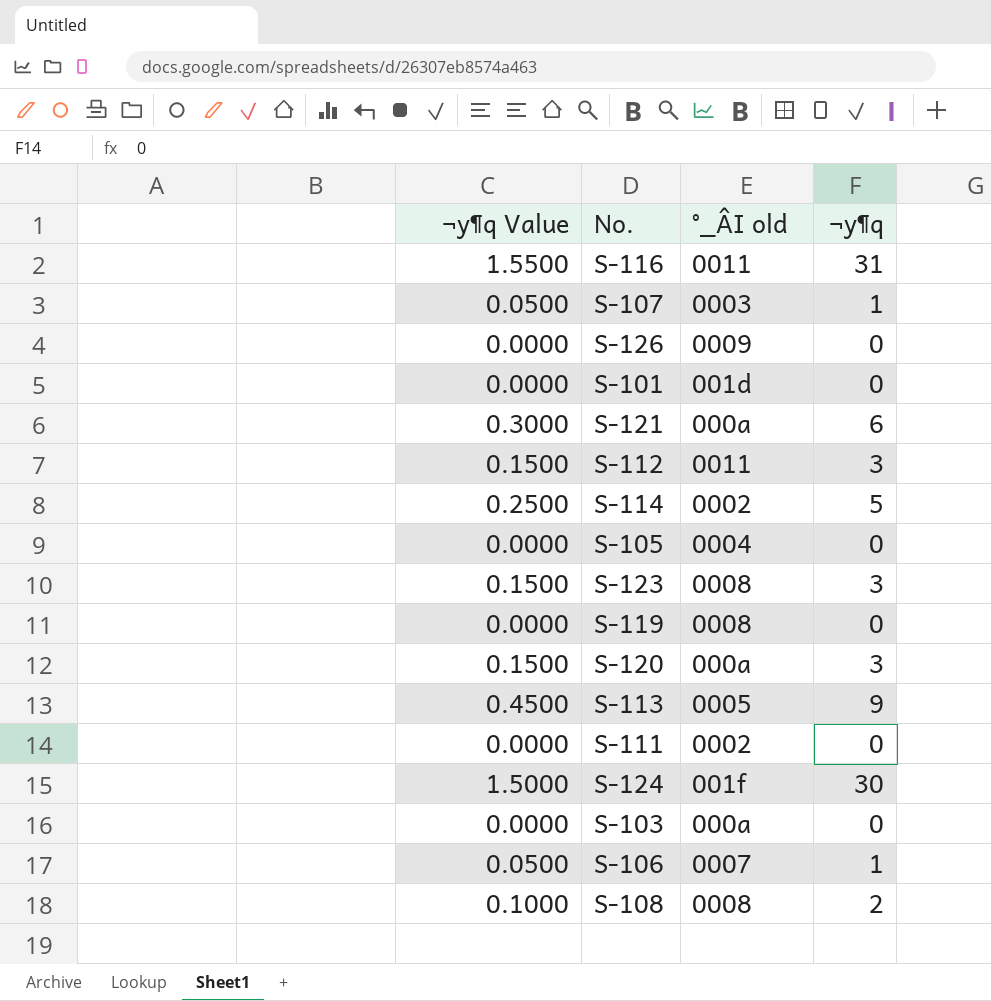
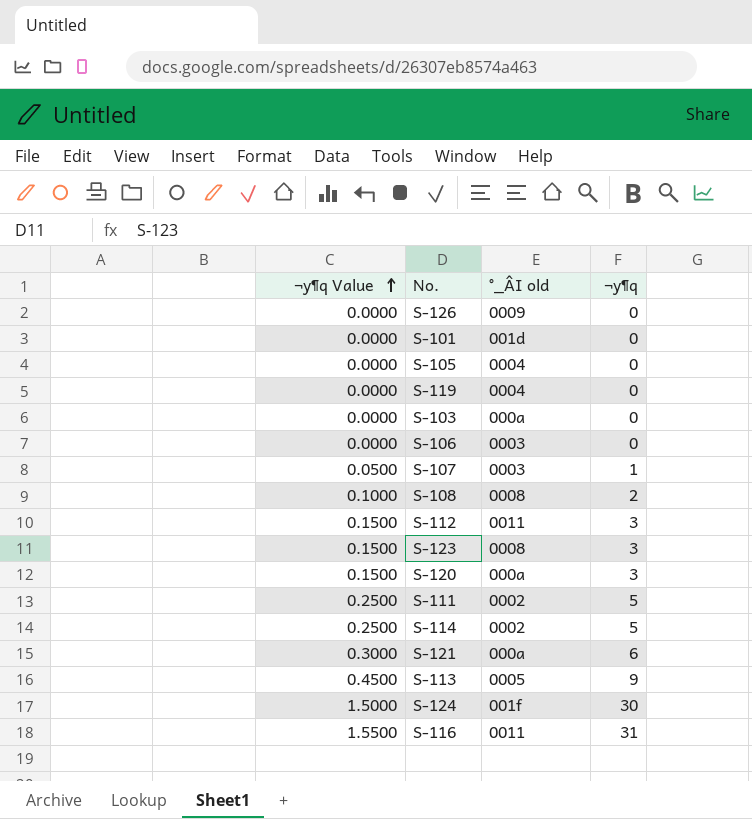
row order: none -> ¬y¶q Value ascending
S-119 | °_ÂI old: 0008 -> 0004
S-106 | ¬y¶q Value: 0.0500 -> 0.0000
S-106 | °_ÂI old: 0007 -> 0003
S-106 | ¬y¶q: 1 -> 0
S-111 | ¬y¶q Value: 0.0000 -> 0.2500
S-111 | ¬y¶q: 0 -> 5

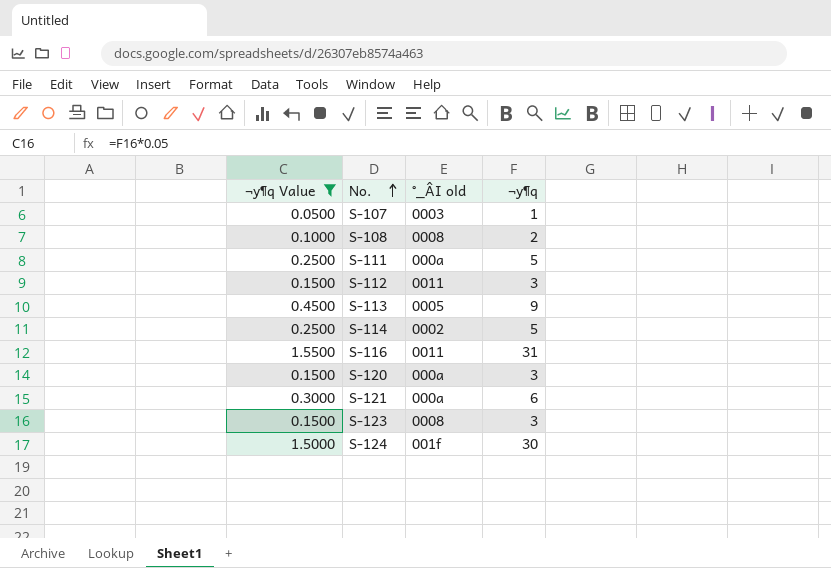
filter: none -> ¬y¶q Value != 0.0000
row order: ¬y¶q Value ascending -> No. ascending
S-111 | °_ÂI old: 0002 -> 000a

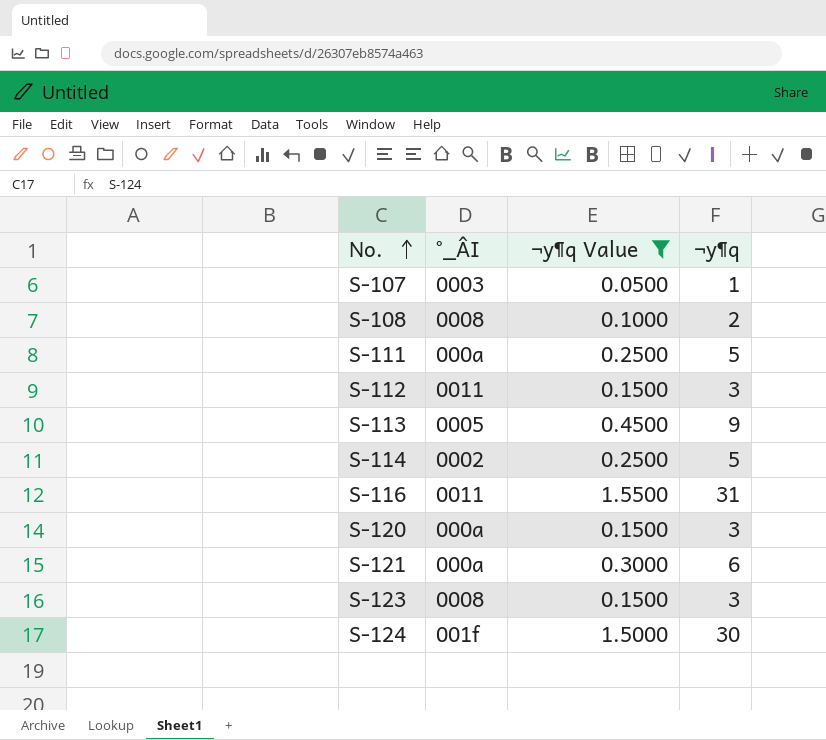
column name: °_ÂI old -> °_ÂI
column ¬y¶q Value | position: 1 -> 3

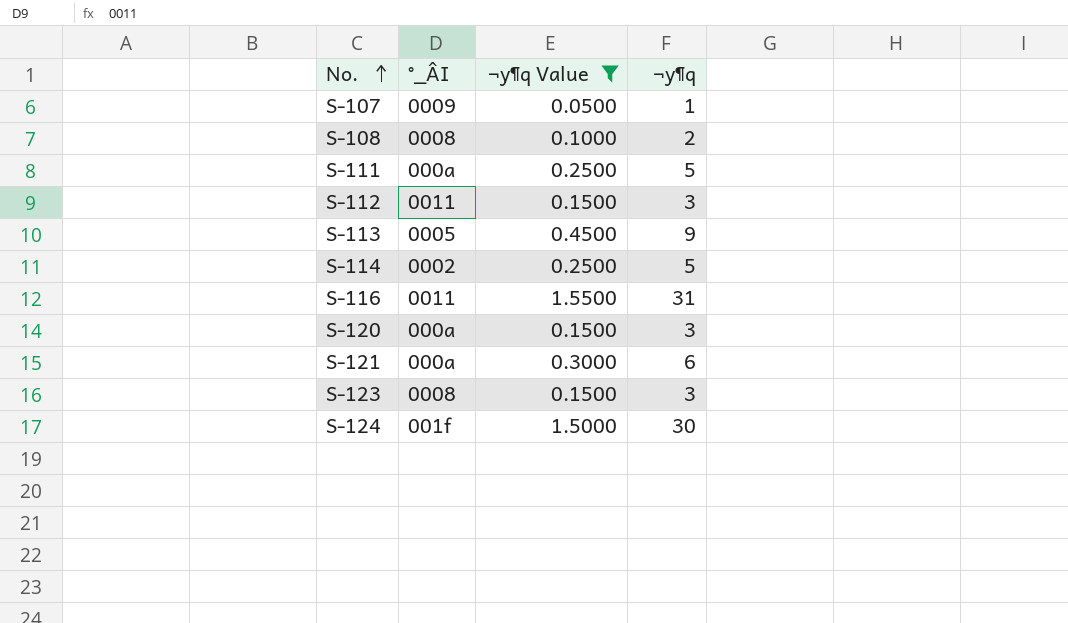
S-107 | °_ÂI: 0003 -> 0009

